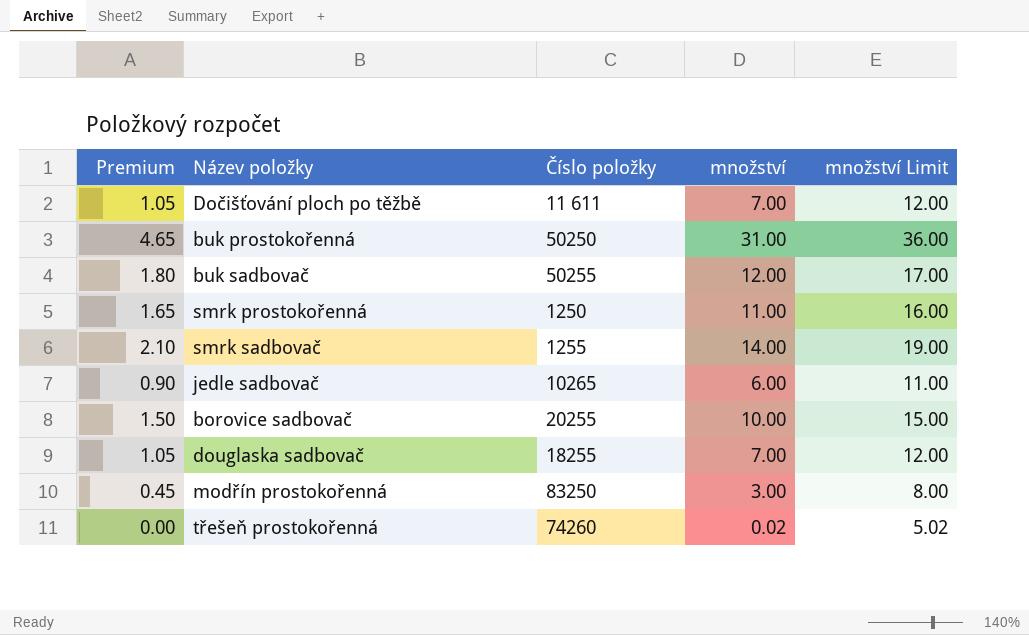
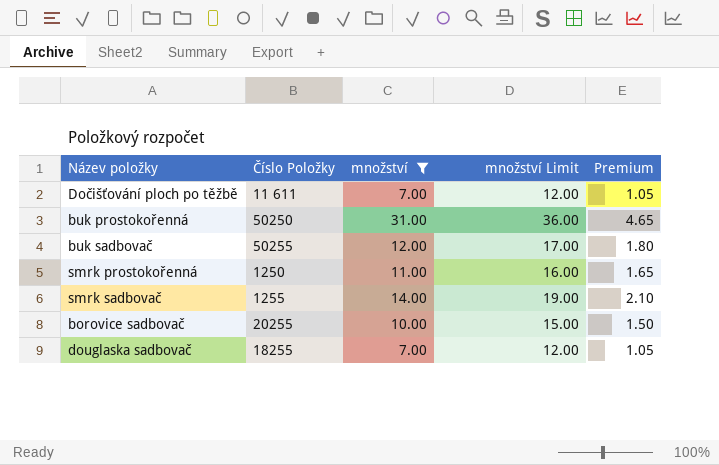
filter: none -> množství >= 7.00
column name: Číslo položky -> Číslo Položky
column Premium | position: 1 -> 5

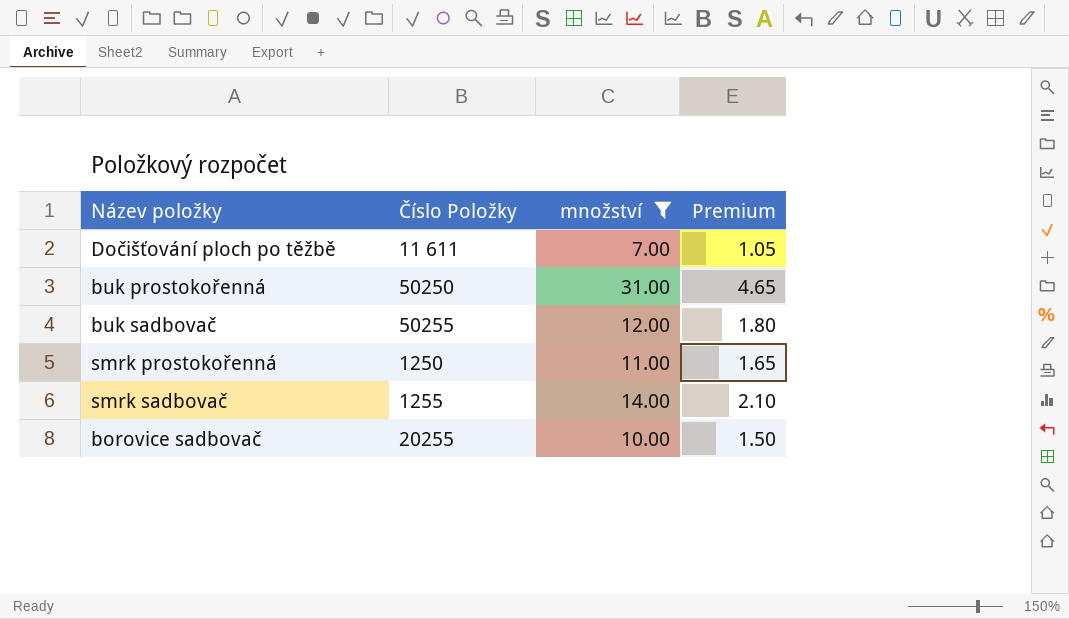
column množství Limit | formula: [množství] + 5 -> none
row douglaska sadbovač: 18255 | 7.00 | 12.00 | 1.05 -> none

